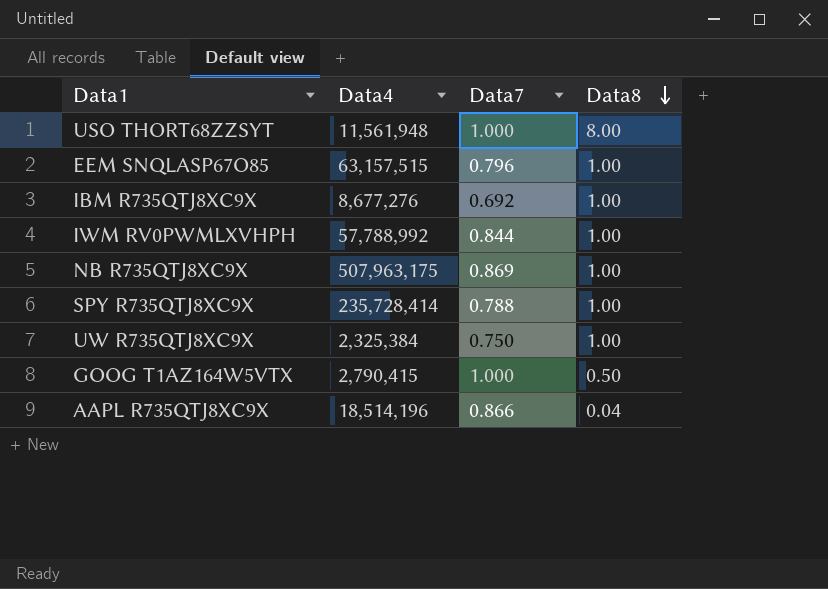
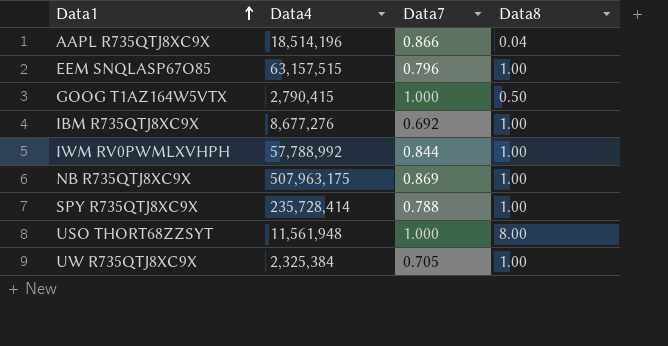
row order: Data8 descending -> Data1 ascending
UW R735QTJ8XC9X | Data7: 0.750 -> 0.705

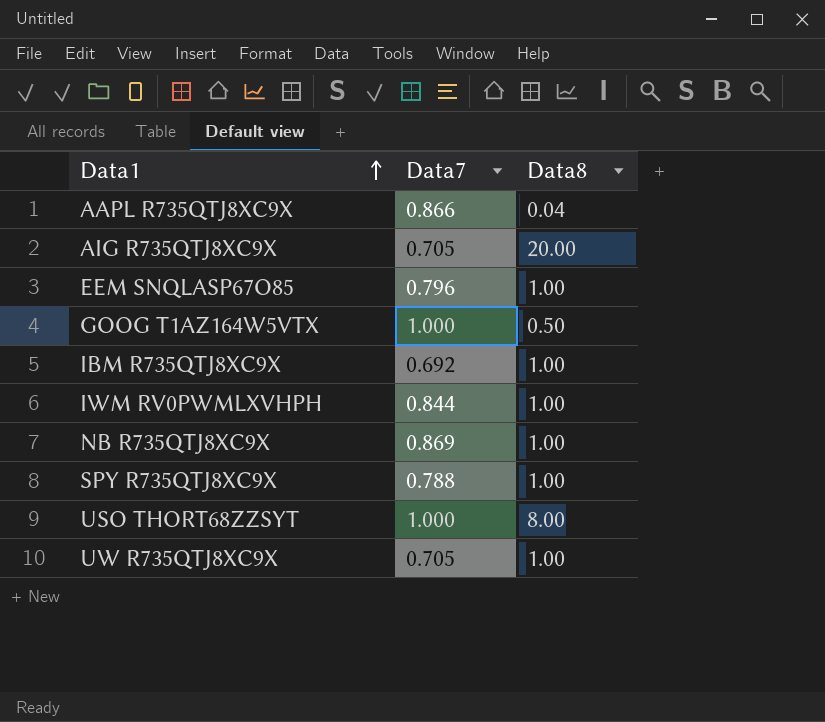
column Data4 | position: 2 -> none
row AIG R735QTJ8XC9X: none -> 0.705 | 20.00

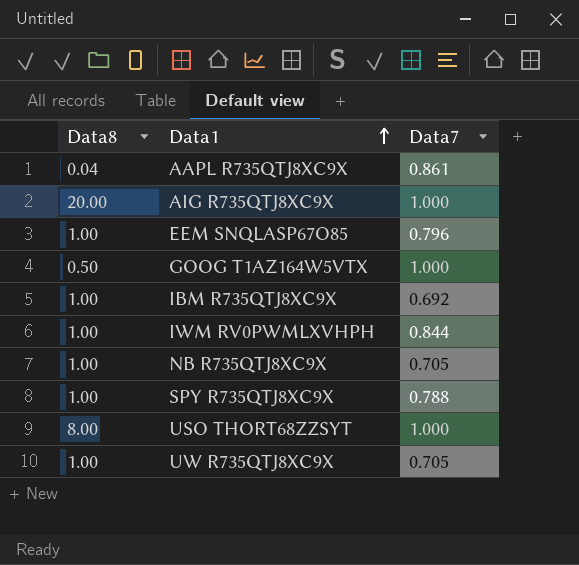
column Data8 | position: 3 -> 1
AAPL R735QTJ8XC9X | Data7: 0.866 -> 0.861
AIG R735QTJ8XC9X | Data7: 0.705 -> 1.000
NB R735QTJ8XC9X | Data7: 0.869 -> 0.705

